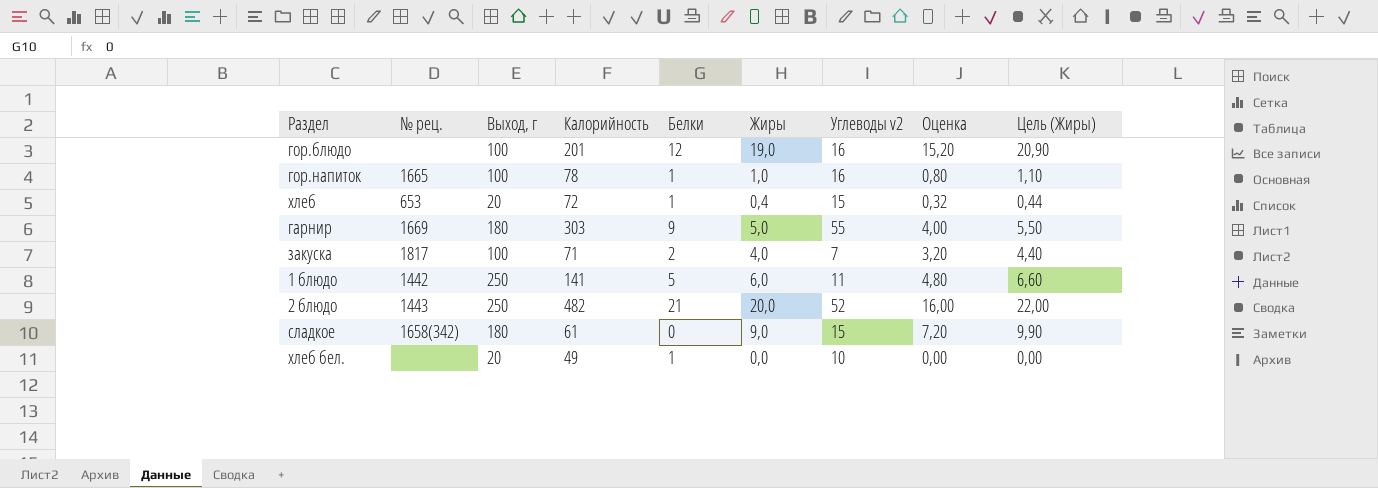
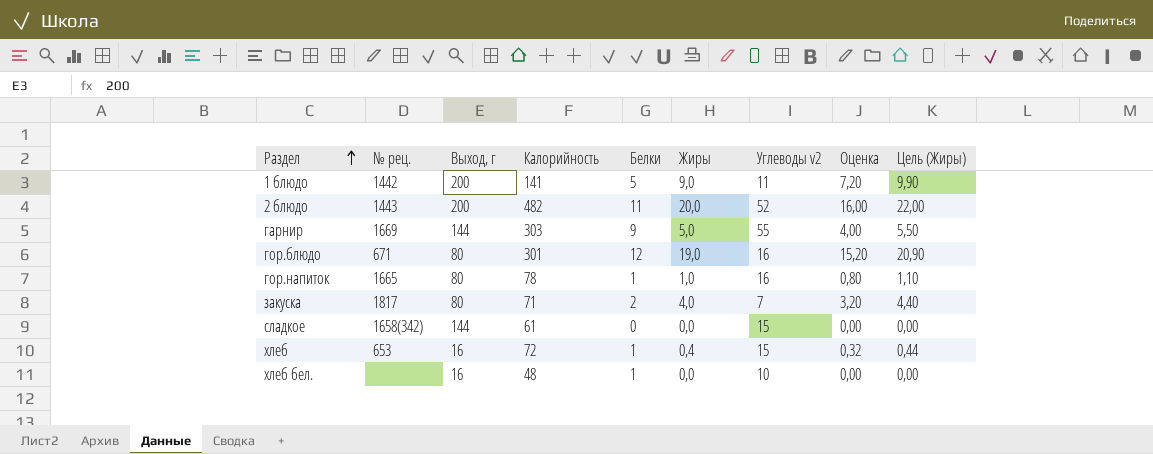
row order: none -> Раздел ascending
1 блюдо | Выход, г: 250 -> 200
1 блюдо | Жиры: 6,0 -> 9,0
1 блюдо | Оценка: 4,80 -> 7,20
1 блюдо | Цель (Жиры): 6,60 -> 9,90
2 блюдо | Выход, г: 250 -> 200
2 блюдо | Белки: 21 -> 11
гарнир | Выход, г: 180 -> 144
гор.блюдо | № рец.: none -> 671
гор.блюдо | Выход, г: 100 -> 80
гор.блюдо | Калорийность: 201 -> 301
гор.напиток | Выход, г: 100 -> 80
закуска | Выход, г: 100 -> 80
сладкое | Выход, г: 180 -> 144
сладкое | Жиры: 9,0 -> 0,0
сладкое | Оценка: 7,20 -> 0,00
сладкое | Цель (Жиры): 9,90 -> 0,00
хлеб | Выход, г: 20 -> 16
хлеб бел. | Выход, г: 20 -> 16
хлеб бел. | Калорийность: 49 -> 48

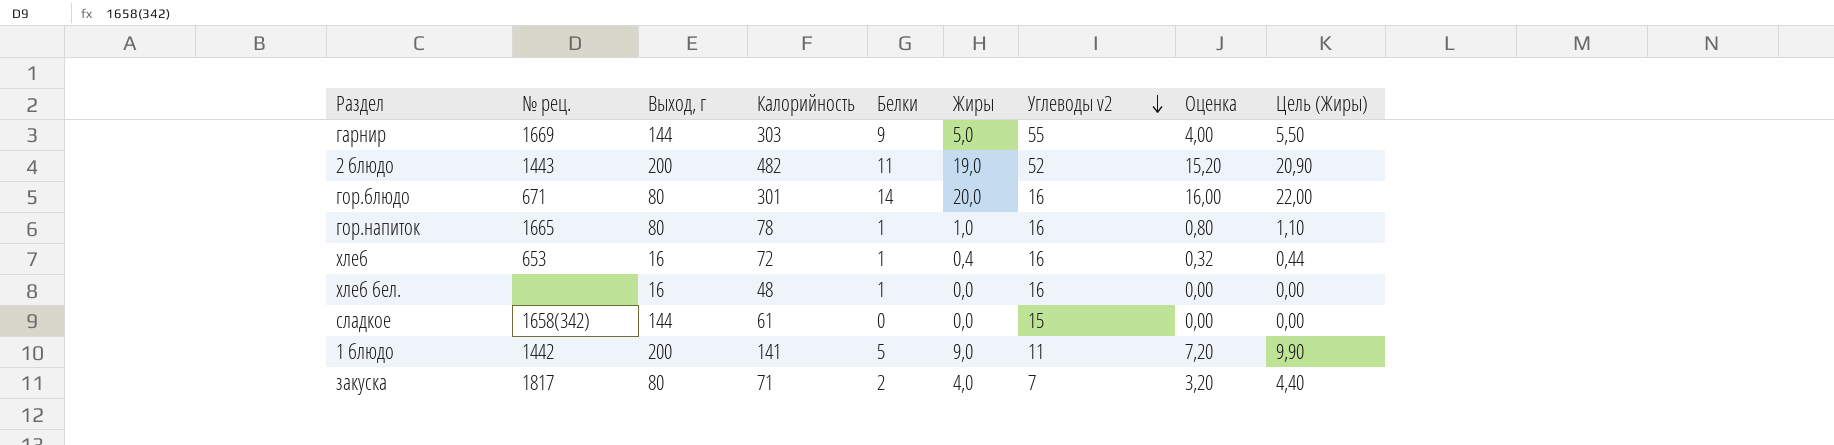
row order: Раздел ascending -> Углеводы v2 descending
2 блюдо | Жиры: 20,0 -> 19,0
2 блюдо | Оценка: 16,00 -> 15,20
2 блюдо | Цель (Жиры): 22,00 -> 20,90
гор.блюдо | Белки: 12 -> 14
гор.блюдо | Жиры: 19,0 -> 20,0
гор.блюдо | Оценка: 15,20 -> 16,00
гор.блюдо | Цель (Жиры): 20,90 -> 22,00
хлеб | Углеводы v2: 15 -> 16
хлеб бел. | Углеводы v2: 10 -> 16

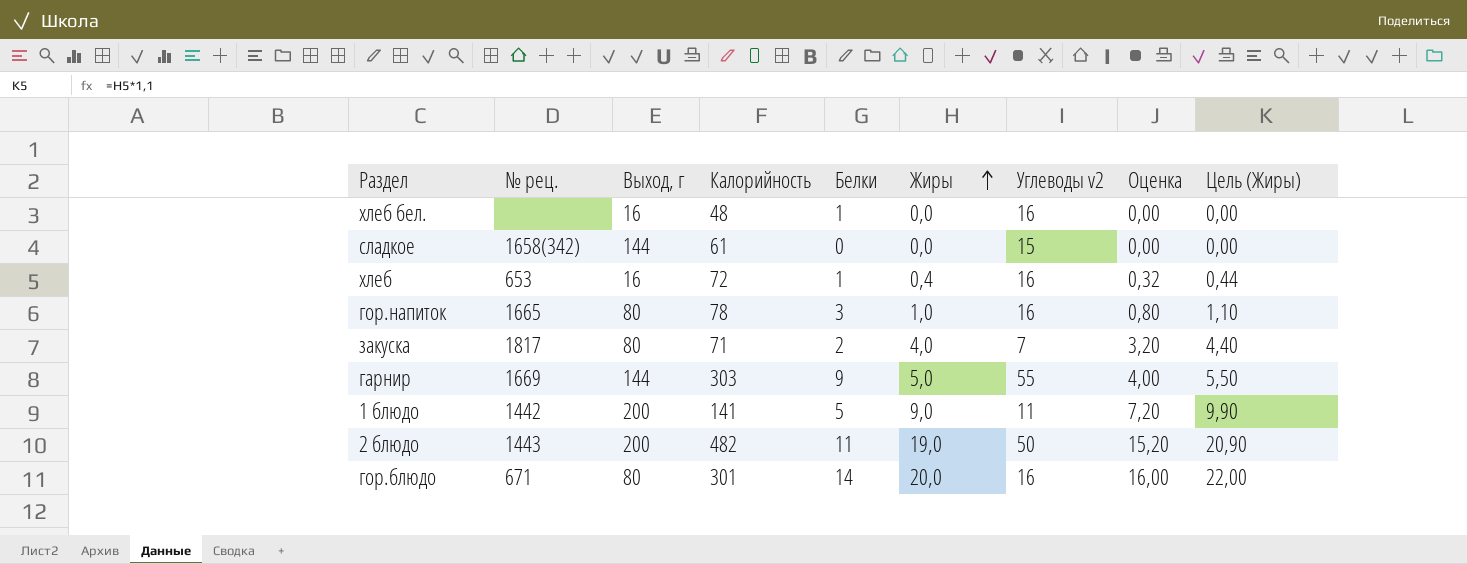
row order: Углеводы v2 descending -> Жиры ascending
гор.напиток | Белки: 1 -> 3
2 блюдо | Углеводы v2: 52 -> 50

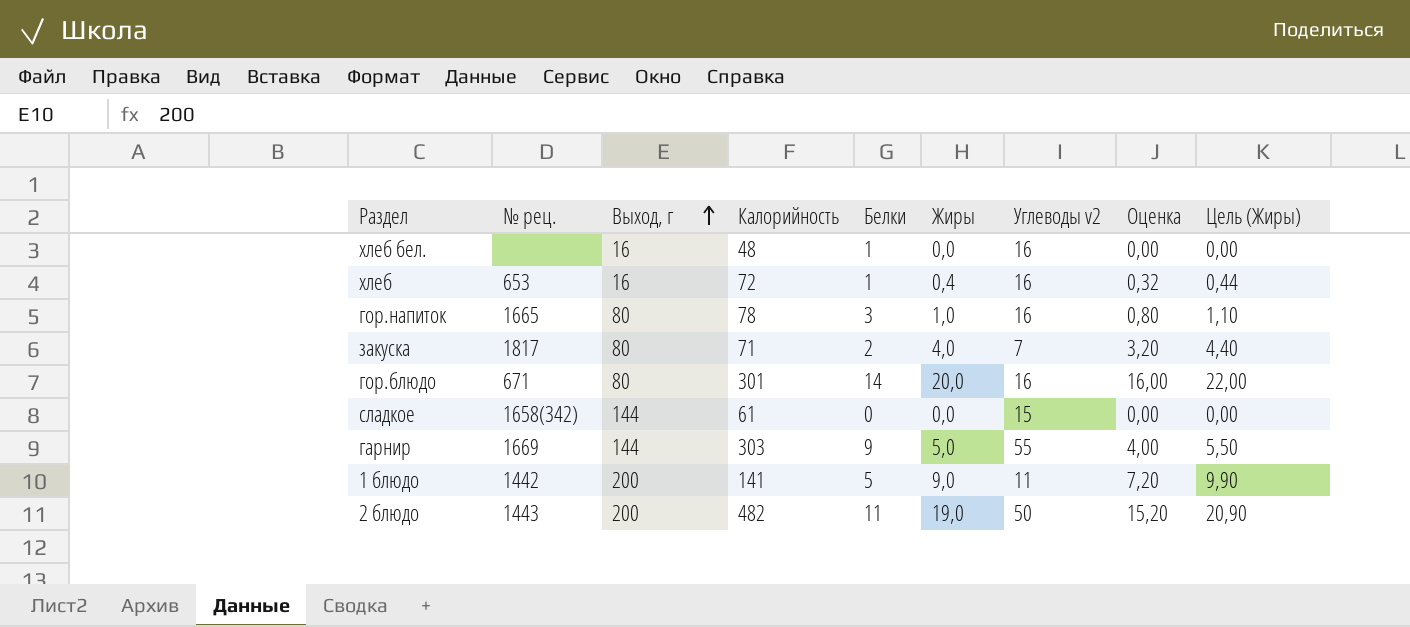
row order: Жиры ascending -> Выход, г ascending

